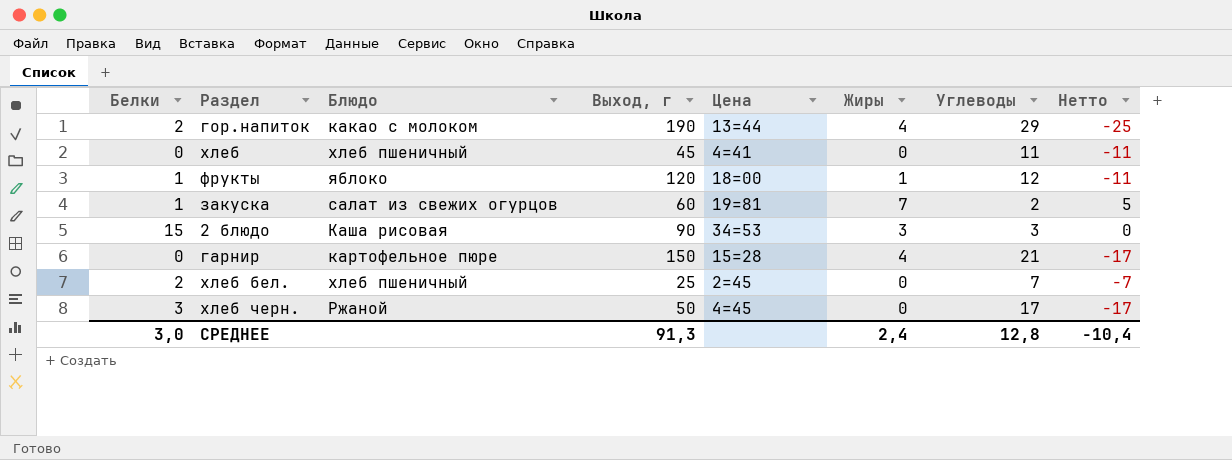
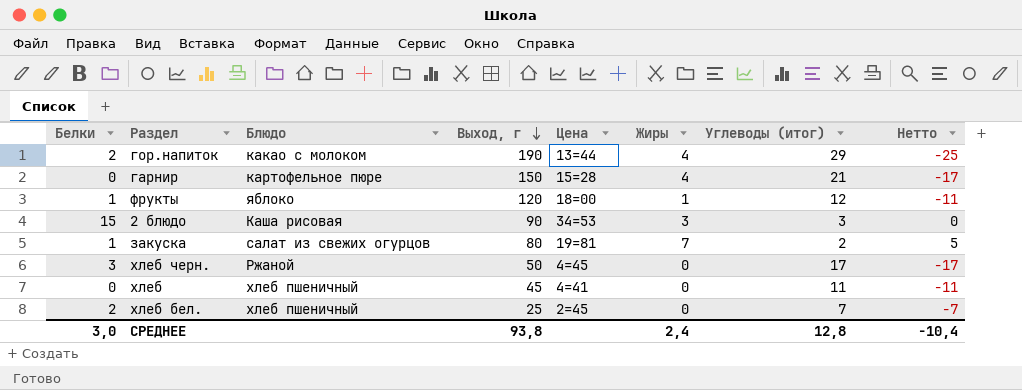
row order: none -> Выход, г descending
column name: Углеводы -> Углеводы (итог)
закуска | Выход, г: 60 -> 80
СРЕДНЕЕ | Выход, г: 91,3 -> 93,8

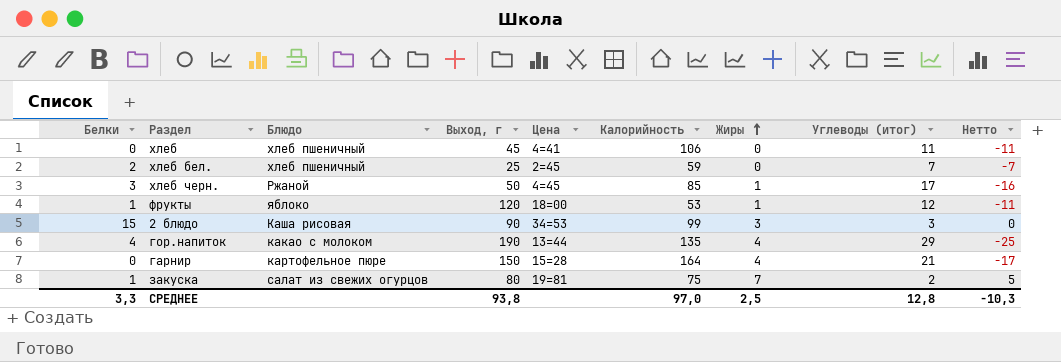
row order: Выход, г descending -> Жиры ascending
column Калорийность | position: none -> 6
хлеб черн. | Жиры: 0 -> 1
хлеб черн. | Нетто: -17 -> -16
гор.напиток | Белки: 2 -> 4
СРЕДНЕЕ | Белки: 3,0 -> 3,3
СРЕДНЕЕ | Жиры: 2,4 -> 2,5
СРЕДНЕЕ | Нетто: -10,4 -> -10,3

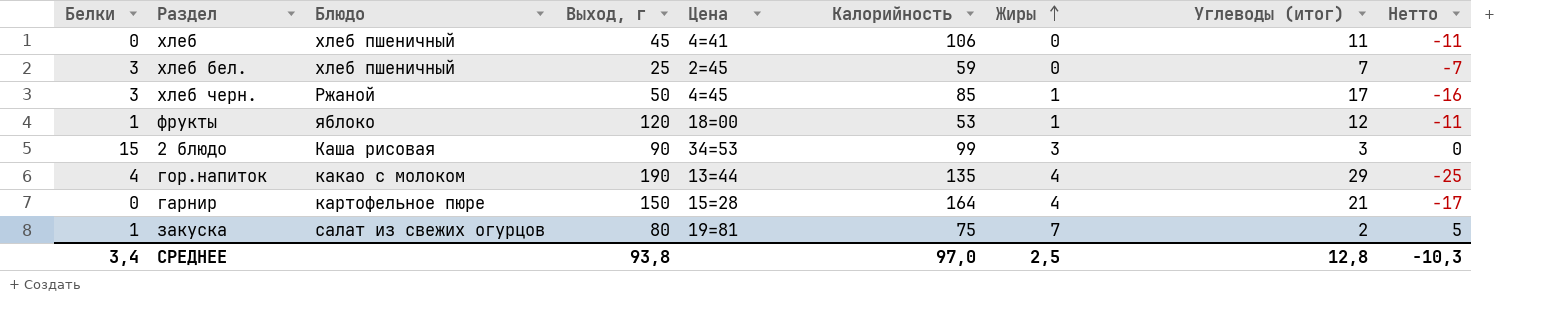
хлеб бел. | Белки: 2 -> 3
СРЕДНЕЕ | Белки: 3,3 -> 3,4

